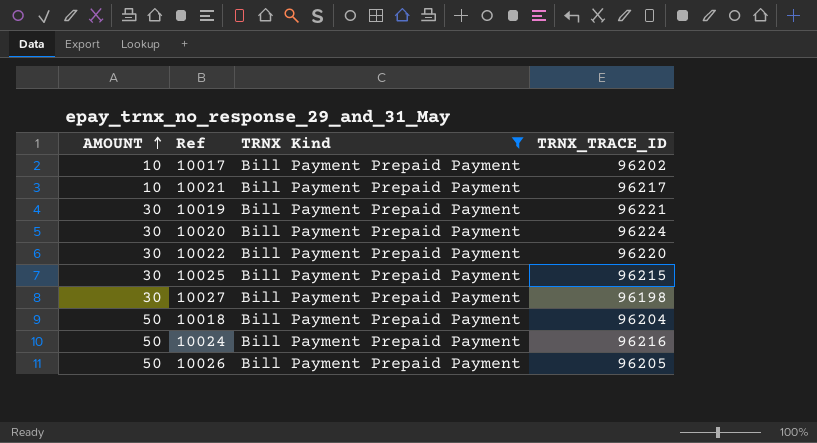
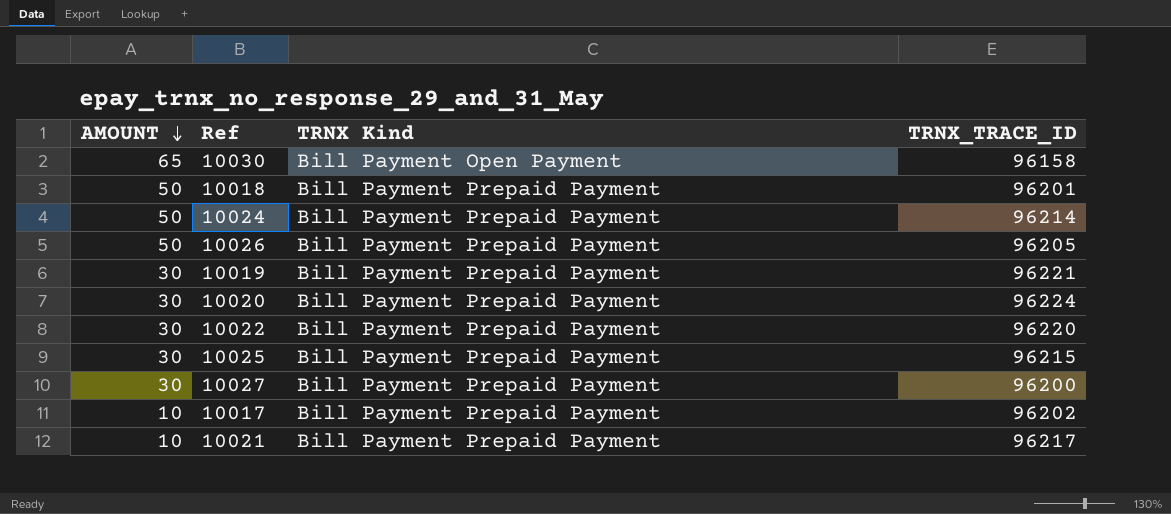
filter: TRNX Kind = Bill Payment Prepaid Payment -> none
row order: AMOUNT ascending -> AMOUNT descending
10018 | TRNX_TRACE_ID: 96204 -> 96201
10024 | TRNX_TRACE_ID: 96216 -> 96214
10027 | TRNX_TRACE_ID: 96198 -> 96200

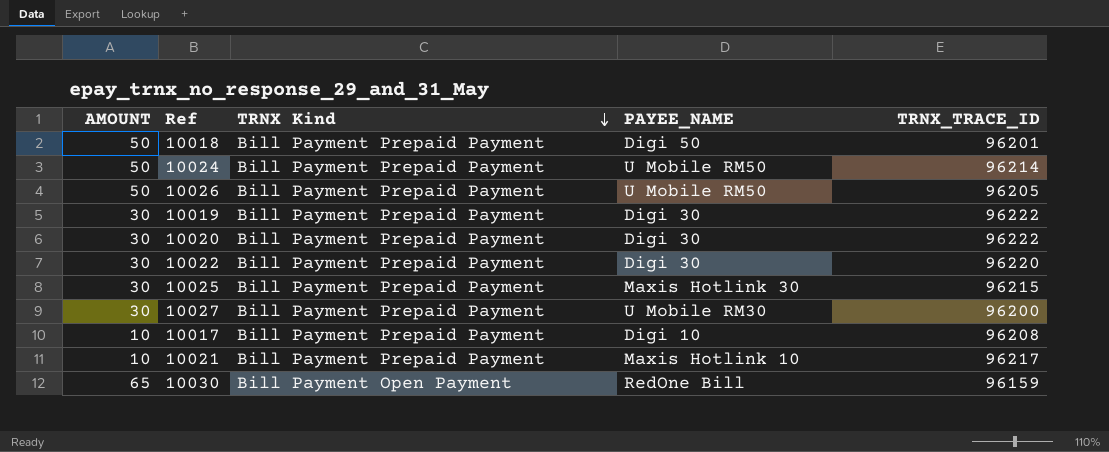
row order: AMOUNT descending -> TRNX Kind descending
column PAYEE_NAME | position: none -> 4
10019 | TRNX_TRACE_ID: 96221 -> 96222
10020 | TRNX_TRACE_ID: 96224 -> 96222
10017 | TRNX_TRACE_ID: 96202 -> 96208
10030 | TRNX_TRACE_ID: 96158 -> 96159

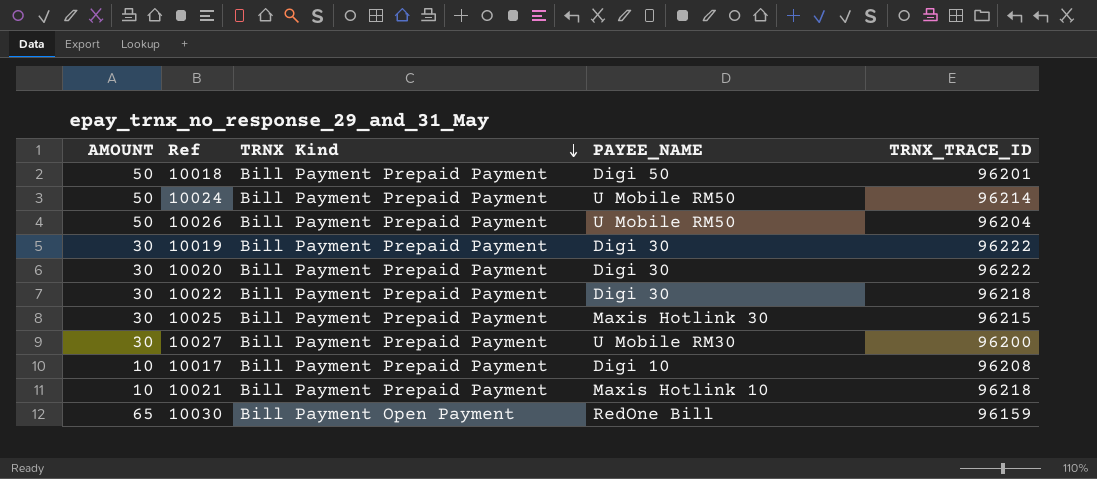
10026 | TRNX_TRACE_ID: 96205 -> 96204
10022 | TRNX_TRACE_ID: 96220 -> 96218
10021 | TRNX_TRACE_ID: 96217 -> 96218

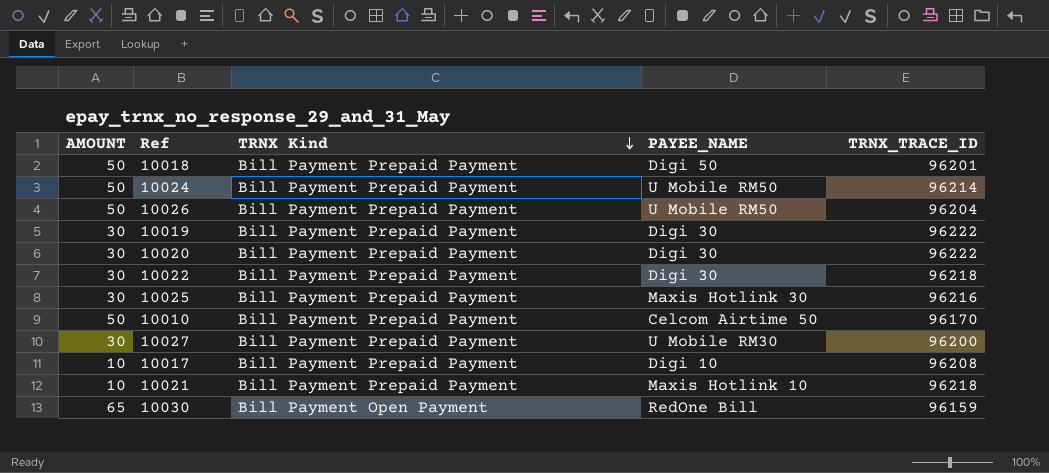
10025 | TRNX_TRACE_ID: 96215 -> 96216
row 10010: none -> 50 | Bill Payment Prepaid Payment | Celcom Airtime 50 | 96170

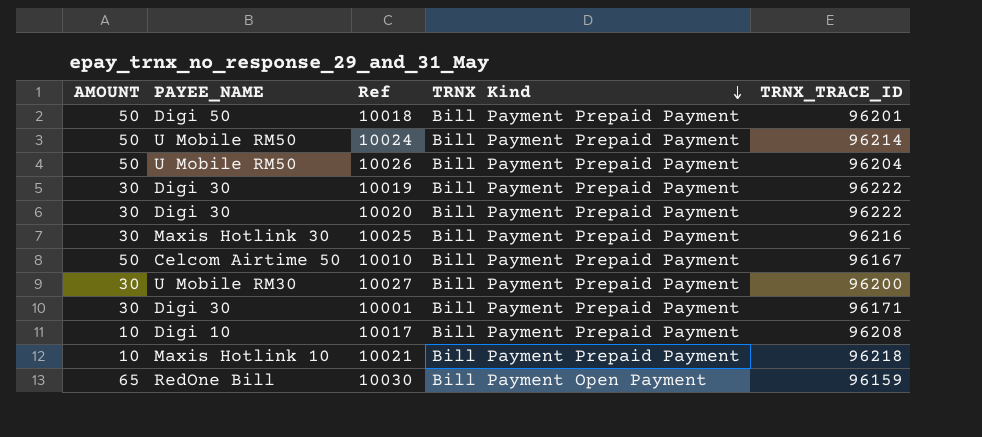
column PAYEE_NAME | position: 4 -> 2
row 10022: 30 | Bill Payment Prepaid Payment | Digi 30 | 96218 -> none
10010 | TRNX_TRACE_ID: 96170 -> 96167
row 10001: none -> 30 | Digi 30 | Bill Payment Prepaid Payment | 96171

